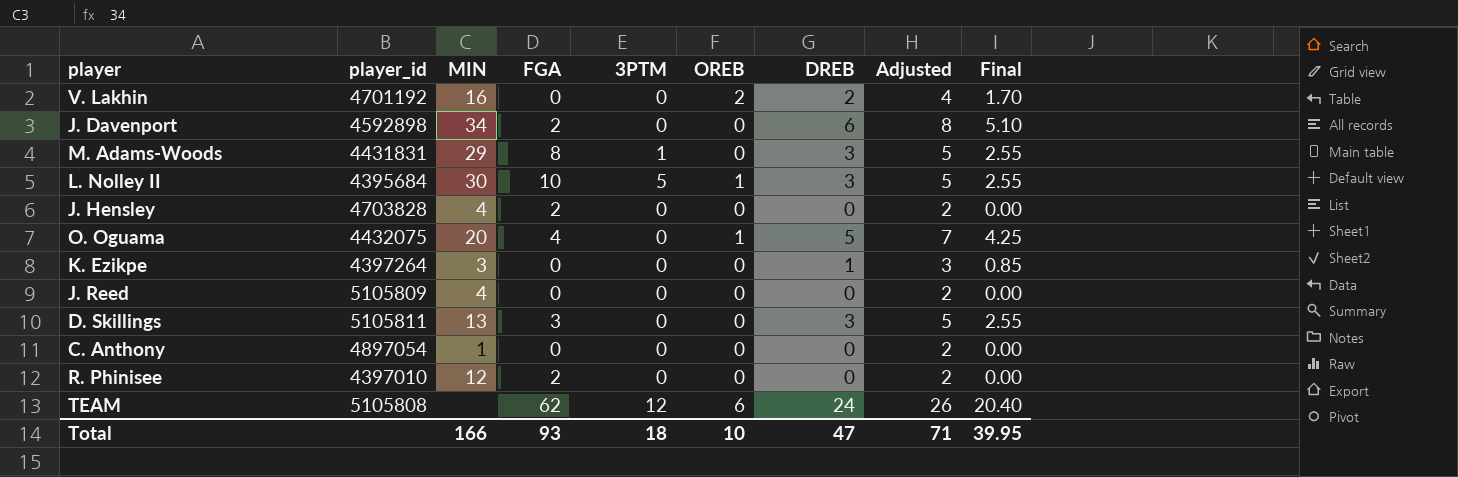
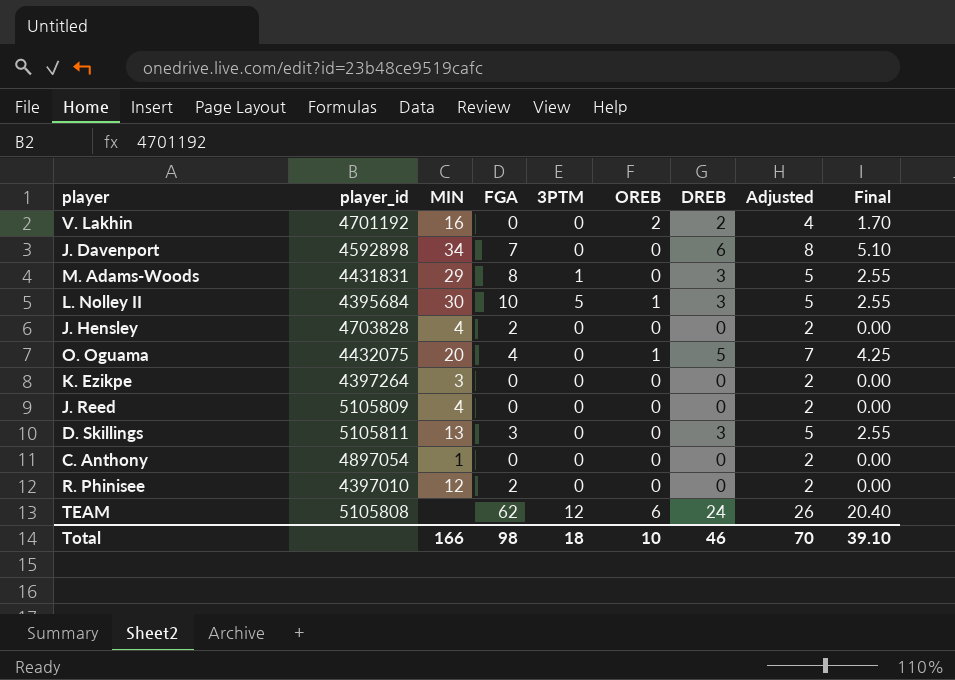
J. Davenport | FGA: 2 -> 7
K. Ezikpe | DREB: 1 -> 0
K. Ezikpe | Adjusted: 3 -> 2
K. Ezikpe | Final: 0.85 -> 0.00
Total | FGA: 93 -> 98
Total | DREB: 47 -> 46
Total | Adjusted: 71 -> 70
Total | Final: 39.95 -> 39.10

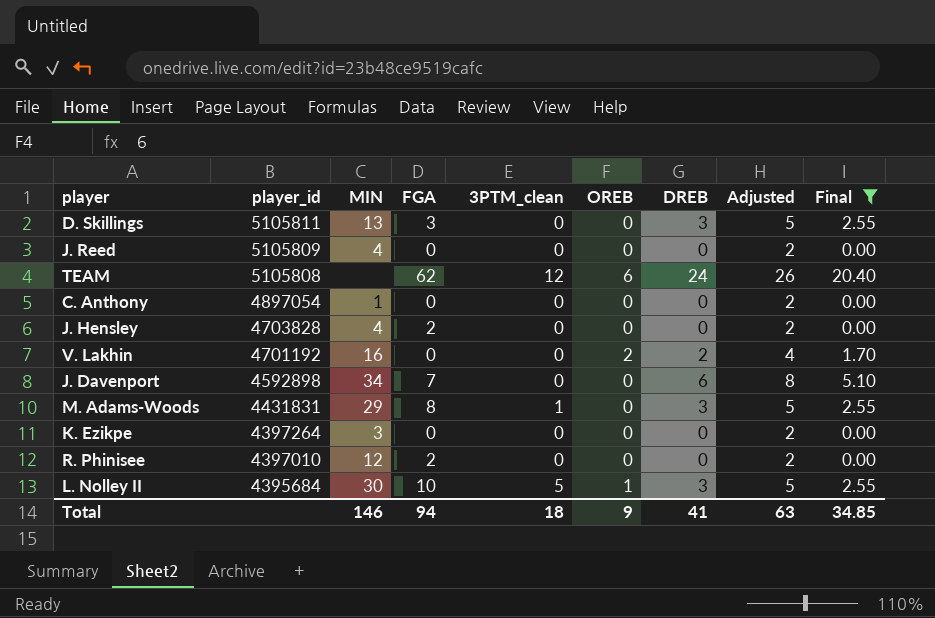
filter: none -> Final != 4.25
row order: none -> player_id descending
column name: 3PTM -> 3PTM_clean
Total | MIN: 166 -> 146
Total | FGA: 98 -> 94
Total | OREB: 10 -> 9
Total | DREB: 46 -> 41
Total | Adjusted: 70 -> 63
Total | Final: 39.10 -> 34.85

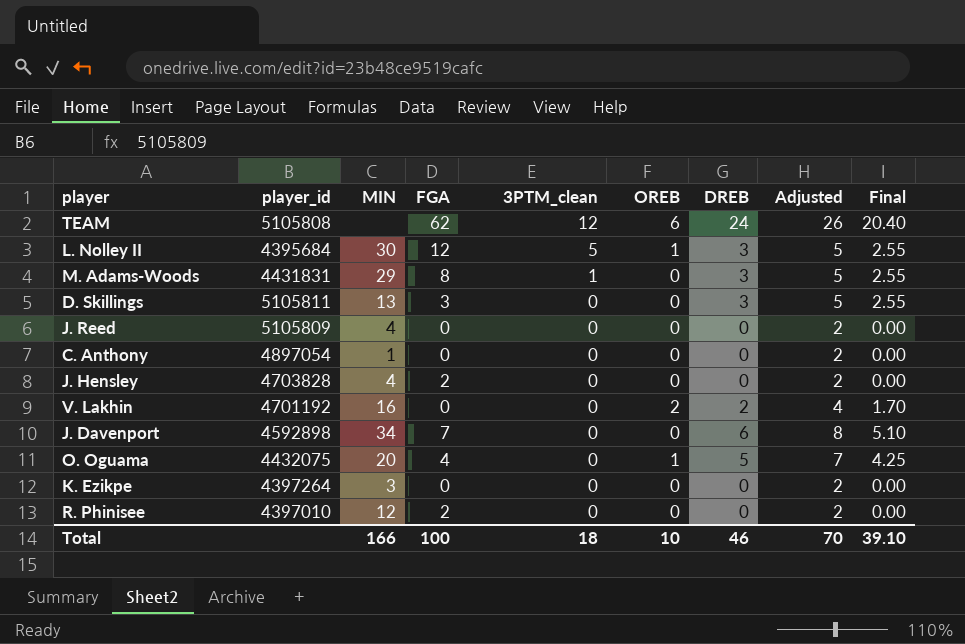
filter: Final != 4.25 -> none
row order: player_id descending -> 3PTM_clean descending
L. Nolley II | FGA: 10 -> 12
Total | MIN: 146 -> 166
Total | FGA: 94 -> 100
Total | OREB: 9 -> 10
Total | DREB: 41 -> 46
Total | Adjusted: 63 -> 70
Total | Final: 34.85 -> 39.10

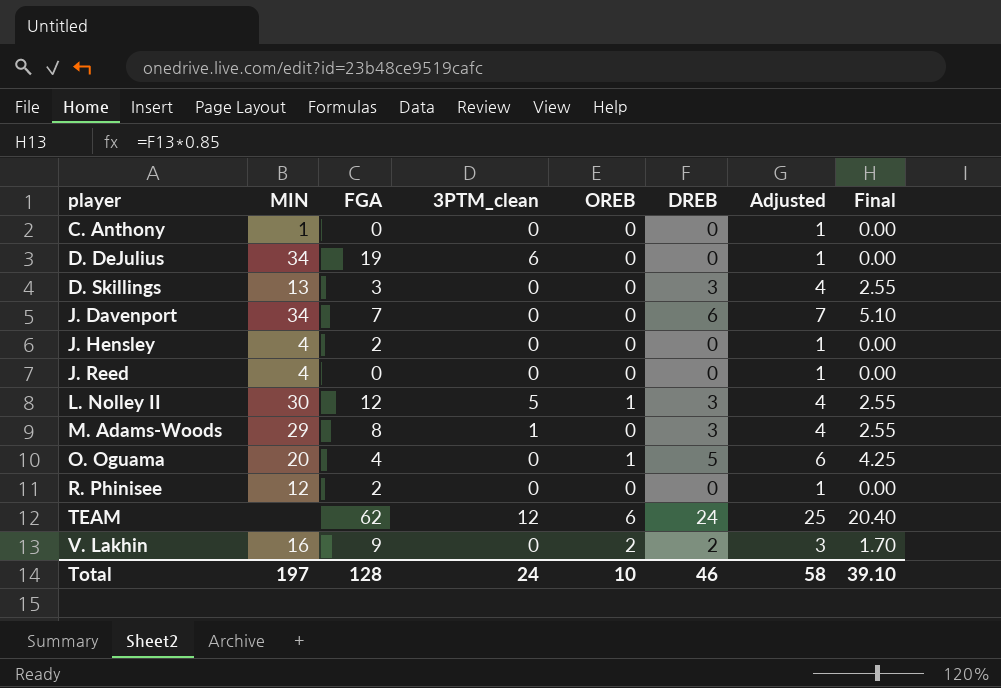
row order: 3PTM_clean descending -> player ascending
column player_id | position: 2 -> none
column Adjusted | formula: [DREB] + 2 -> [DREB] + 1
row K. Ezikpe: 4397264 | 3 | 0 | 0 | 0 | 0 | 2 | 0.00 -> none
row D. DeJulius: none -> 34 | 19 | 6 | 0 | 0 | 1 | 0.00
V. Lakhin | FGA: 0 -> 9
Total | MIN: 166 -> 197
Total | FGA: 100 -> 128
Total | 3PTM_clean: 18 -> 24
Total | Adjusted: 70 -> 58

